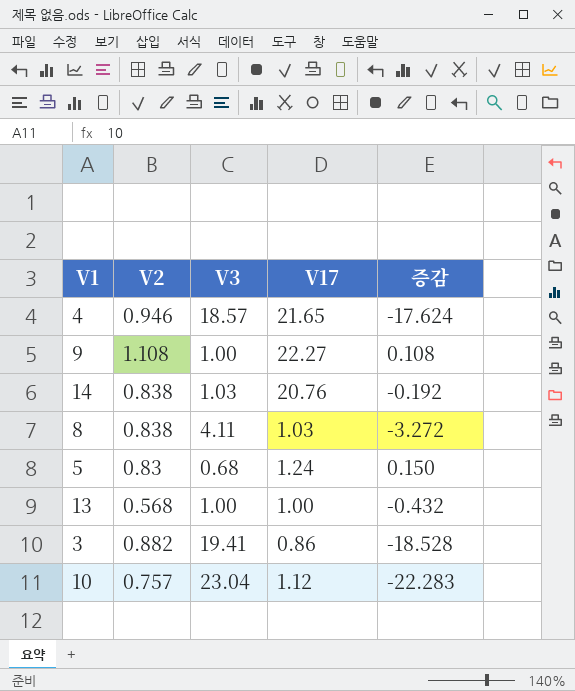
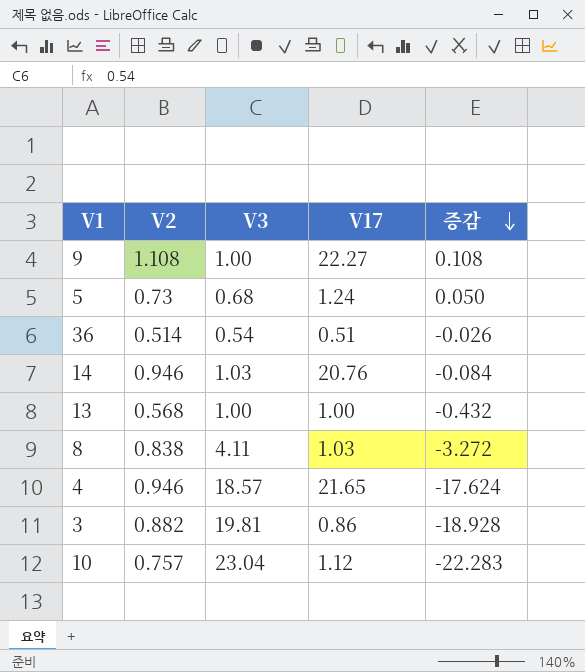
row order: none -> 증감 descending
5 | V2: 0.83 -> 0.73
5 | 증감: 0.150 -> 0.050
row 36: none -> 0.514 | 0.54 | 0.51 | -0.026
14 | V2: 0.838 -> 0.946
14 | 증감: -0.192 -> -0.084
3 | V3: 19.41 -> 19.81
3 | 증감: -18.528 -> -18.928

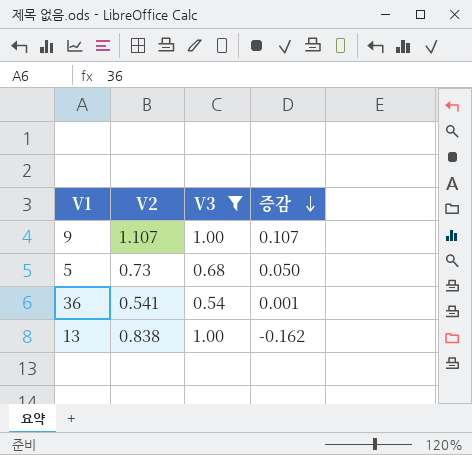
filter: none -> V3 <= 1.00
column V17 | position: 4 -> none
9 | V2: 1.108 -> 1.107
9 | 증감: 0.108 -> 0.107
36 | V2: 0.514 -> 0.541
36 | 증감: -0.026 -> 0.001
13 | V2: 0.568 -> 0.838
13 | 증감: -0.432 -> -0.162

